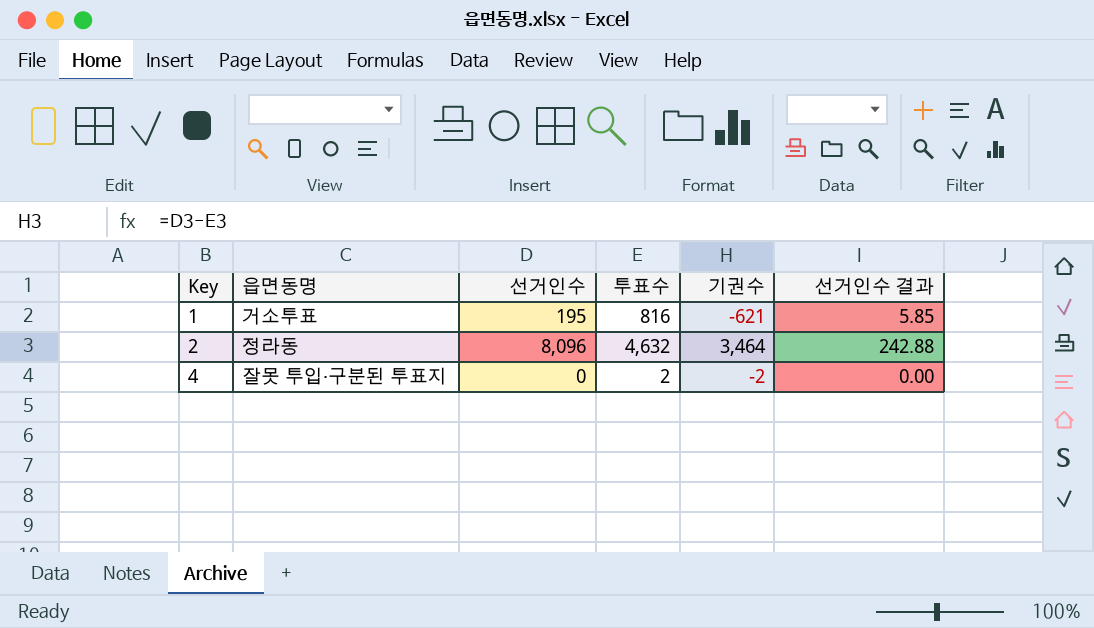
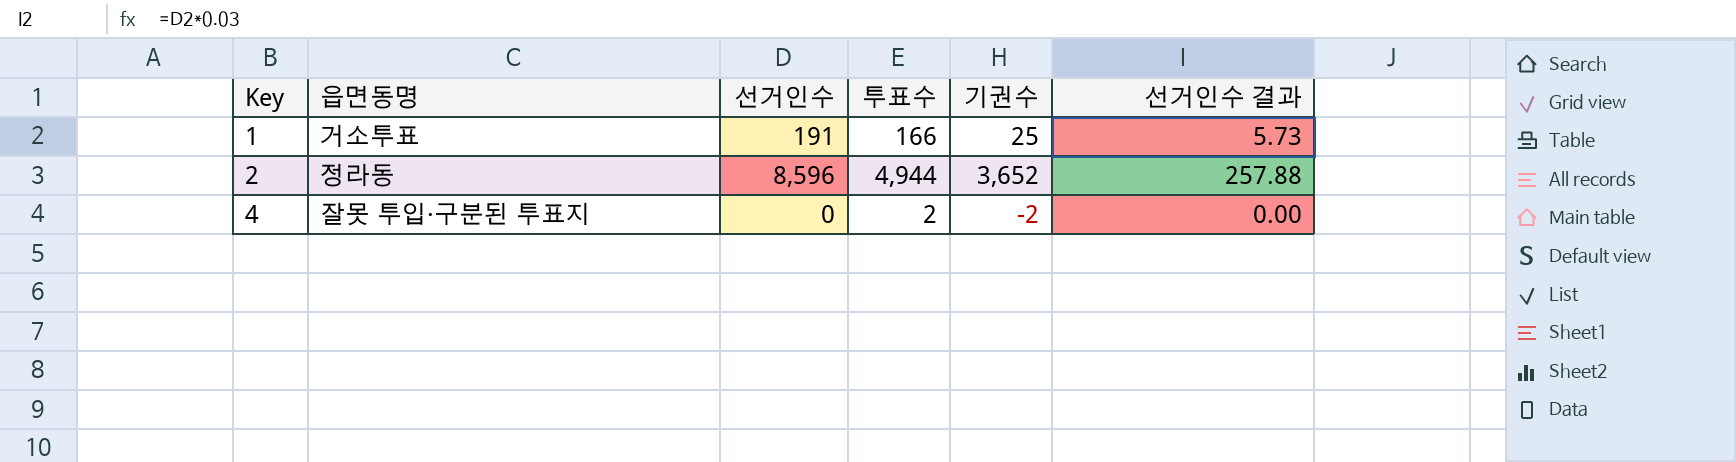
1 | 선거인수: 195 -> 191
1 | 투표수: 816 -> 166
1 | 기권수: -621 -> 25
1 | 선거인수 결과: 5.85 -> 5.73
2 | 선거인수: 8,096 -> 8,596
2 | 투표수: 4,632 -> 4,944
2 | 기권수: 3,464 -> 3,652
2 | 선거인수 결과: 242.88 -> 257.88

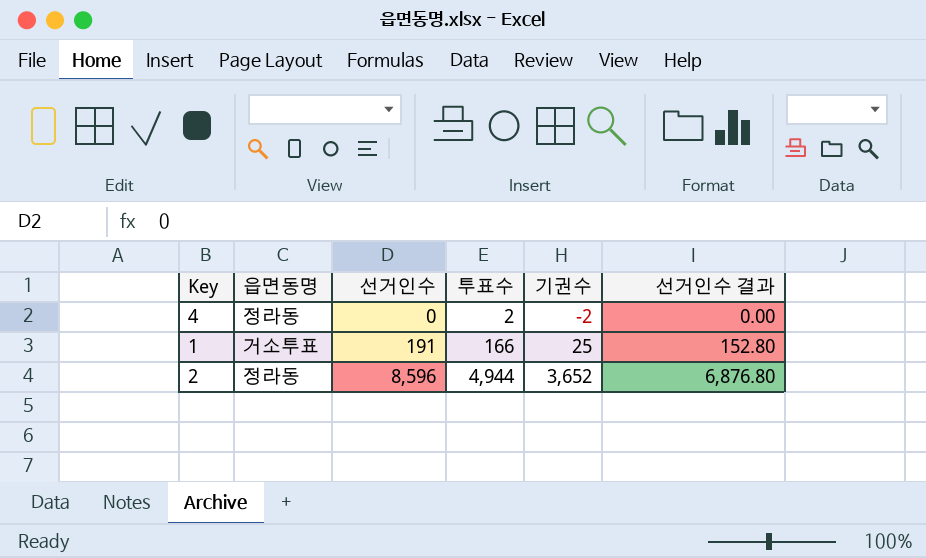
row order: Key ascending -> 선거인수 ascending
column 선거인수 결과 | formula: [선거인수] * 0.03 -> [선거인수] * 0.8
4 | 읍면동명: 잘못 투입·구분된 투표지 -> 정라동

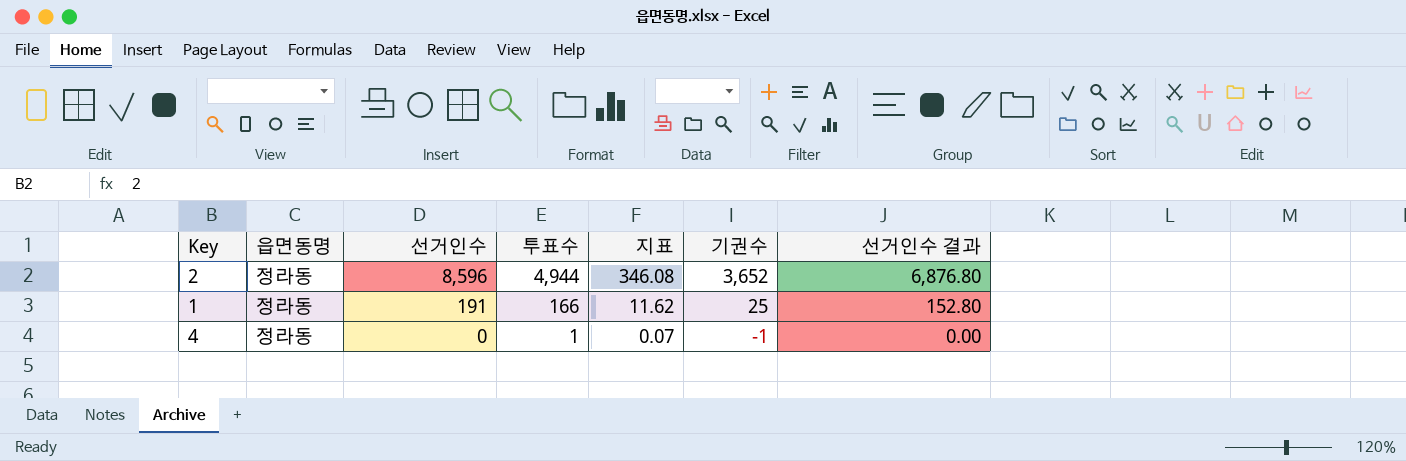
row order: 선거인수 ascending -> 선거인수 descending
column 지표 | formula: none -> [투표수] * 0.07
1 | 읍면동명: 거소투표 -> 정라동
4 | 투표수: 2 -> 1
4 | 기권수: -2 -> -1

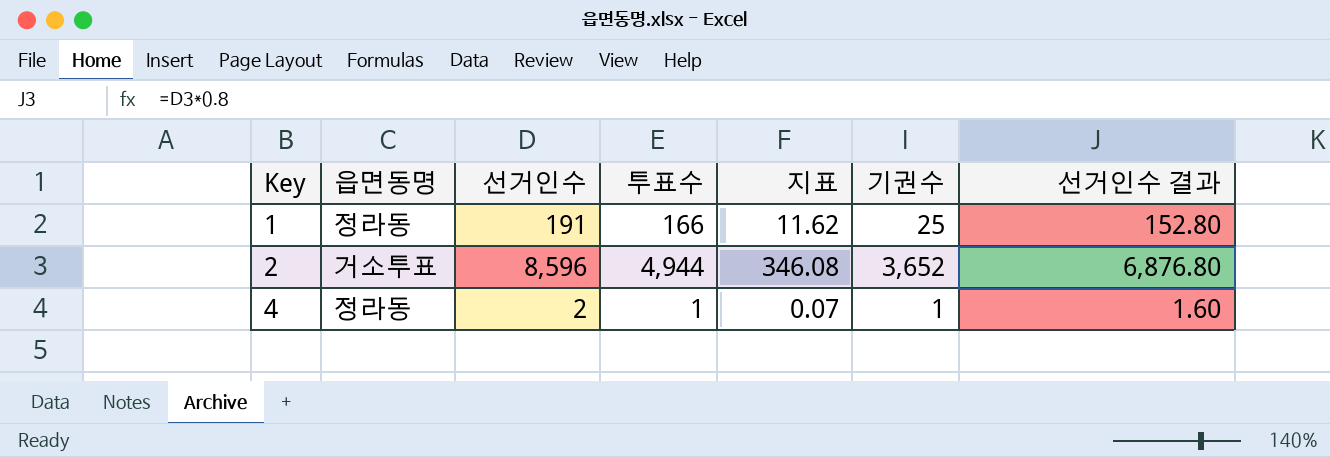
row order: 선거인수 descending -> Key ascending
2 | 읍면동명: 정라동 -> 거소투표
4 | 선거인수: 0 -> 2
4 | 기권수: -1 -> 1
4 | 선거인수 결과: 0.00 -> 1.60

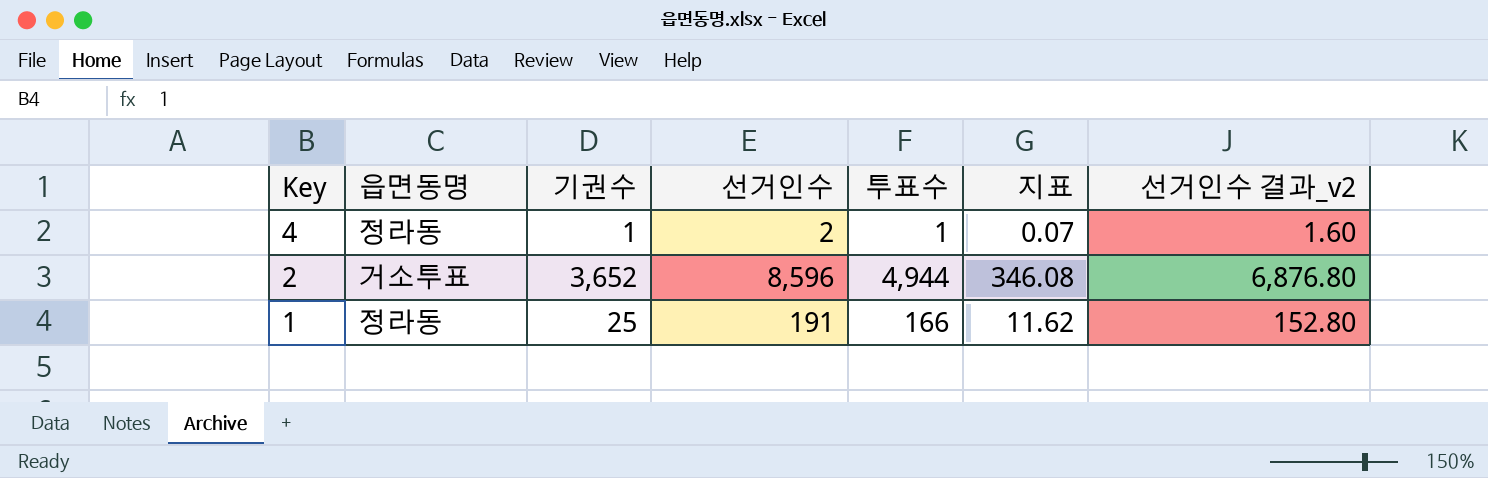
row order: Key ascending -> Key descending
column 기권수 | position: 6 -> 3
column name: 선거인수 결과 -> 선거인수 결과_v2

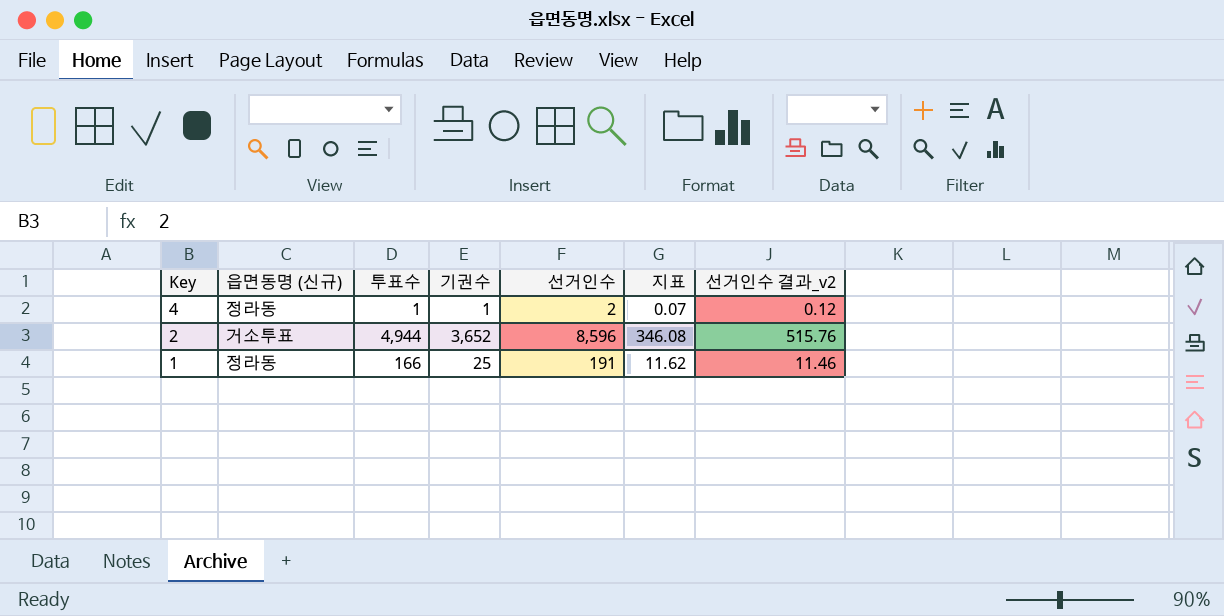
column name: 읍면동명 -> 읍면동명 (신규)
column 투표수 | position: 5 -> 3
column 선거인수 결과_v2 | formula: [선거인수] * 0.8 -> [선거인수] * 0.06

